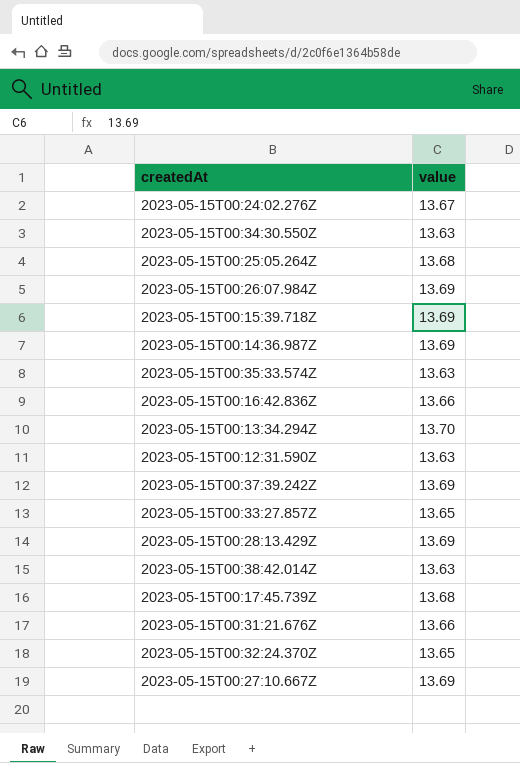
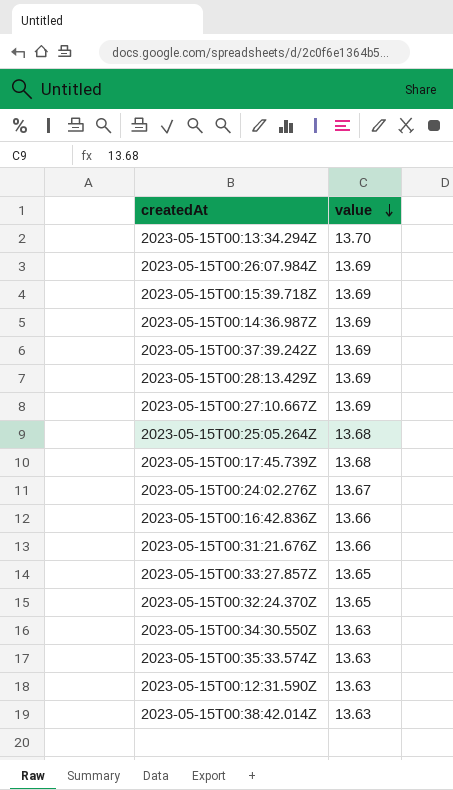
row order: none -> value descending

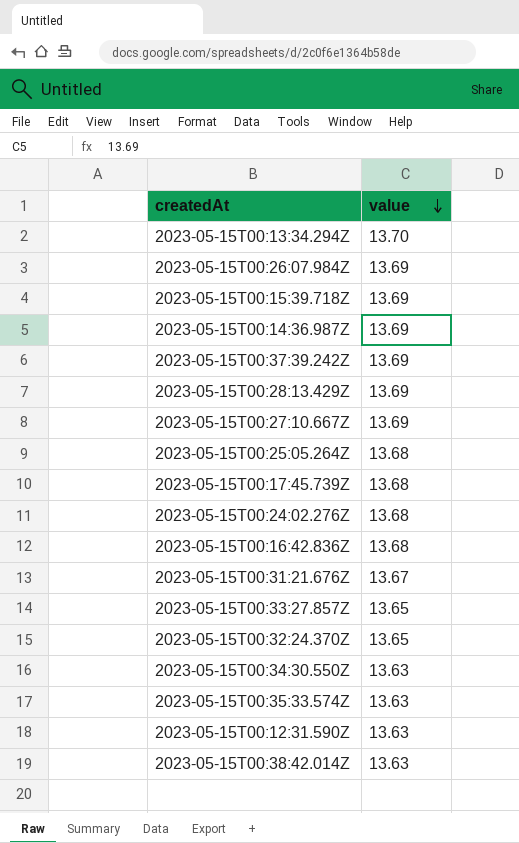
2023-05-15T00:24:02.276Z | value: 13.67 -> 13.68
2023-05-15T00:16:42.836Z | value: 13.66 -> 13.68
2023-05-15T00:31:21.676Z | value: 13.66 -> 13.67

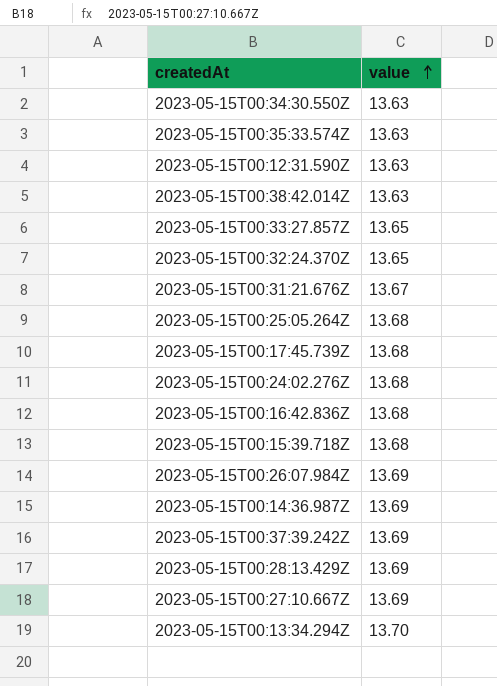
row order: value descending -> value ascending
2023-05-15T00:15:39.718Z | value: 13.69 -> 13.68

